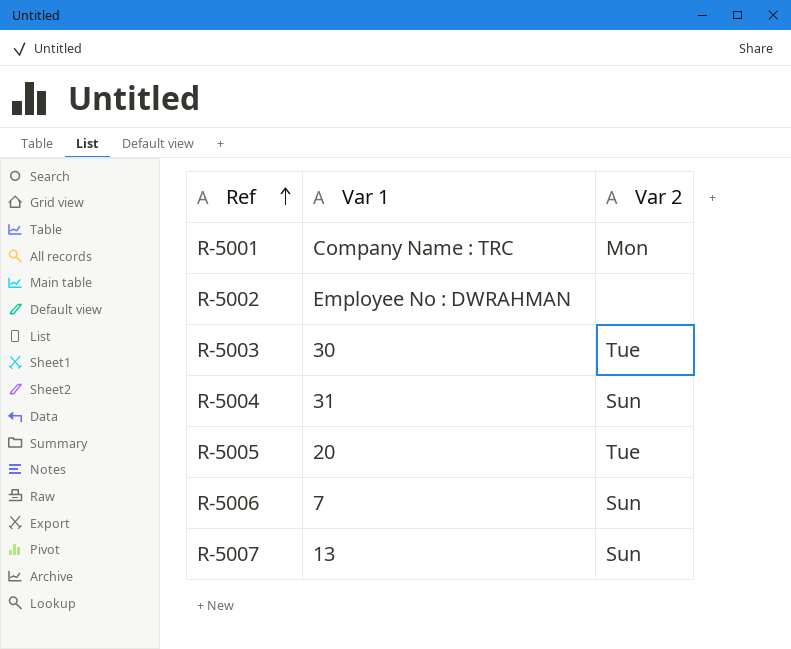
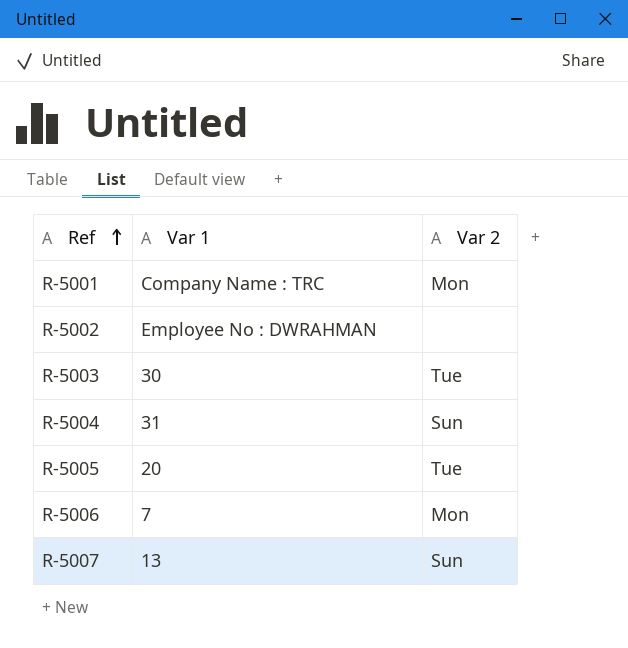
R-5006 | Var 2: Sun -> Mon

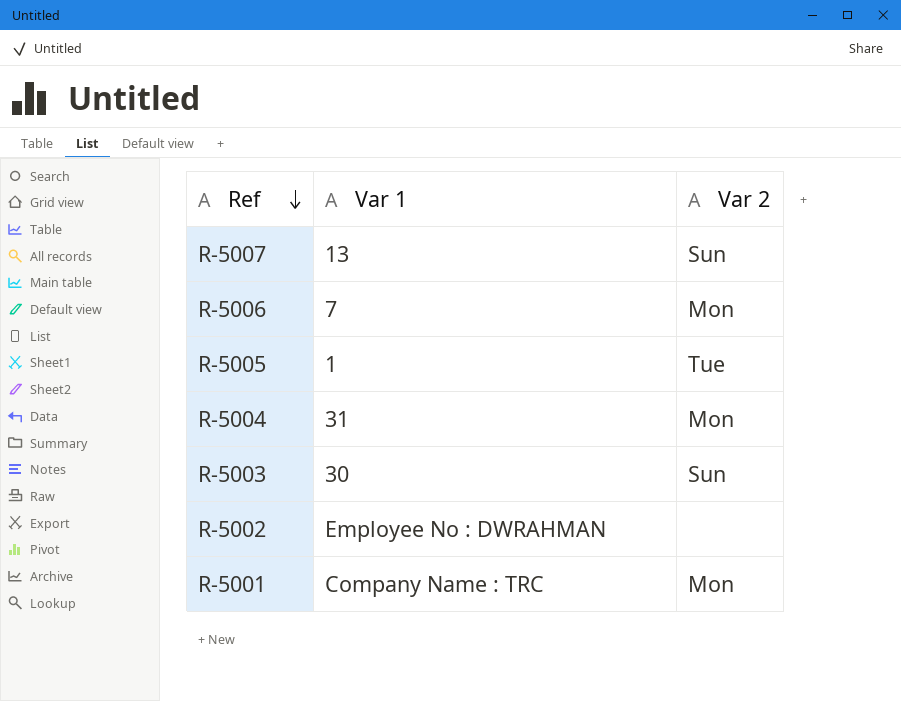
row order: Ref ascending -> Ref descending
R-5005 | Var 1: 20 -> 1
R-5004 | Var 2: Sun -> Mon
R-5003 | Var 2: Tue -> Sun

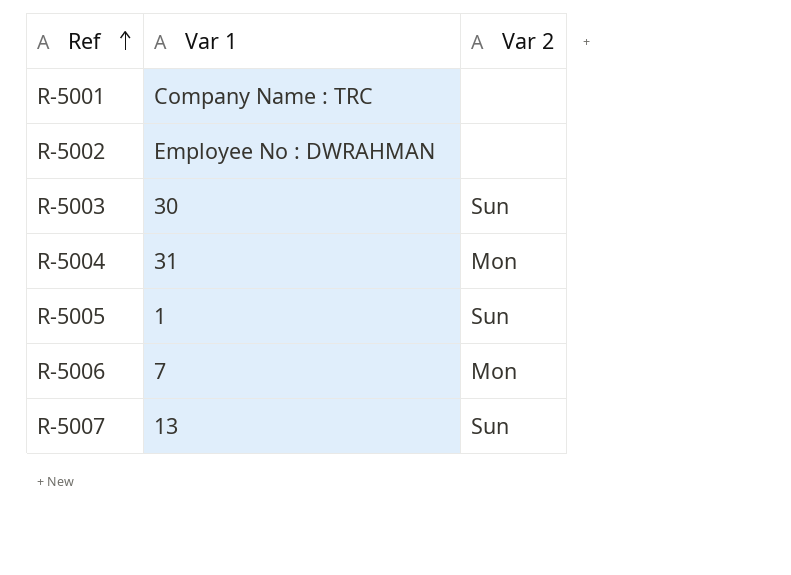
row order: Ref descending -> Ref ascending
R-5001 | Var 2: Mon -> none
R-5005 | Var 2: Tue -> Sun

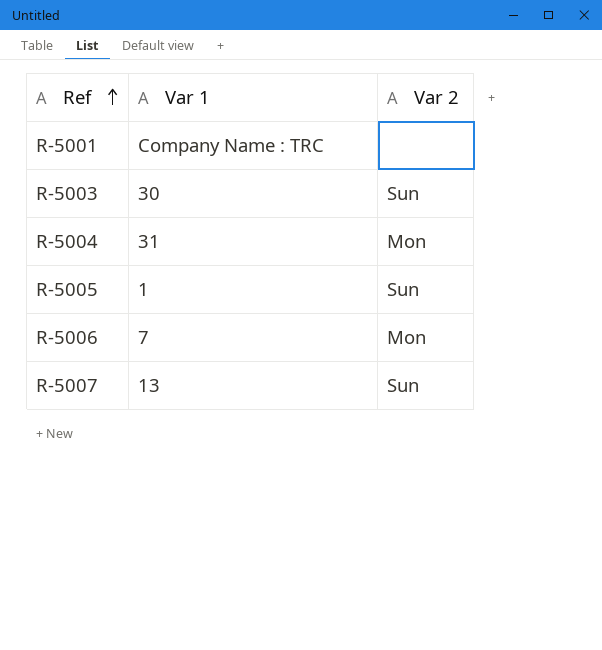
row R-5002: Employee No : DWRAHMAN | none -> none

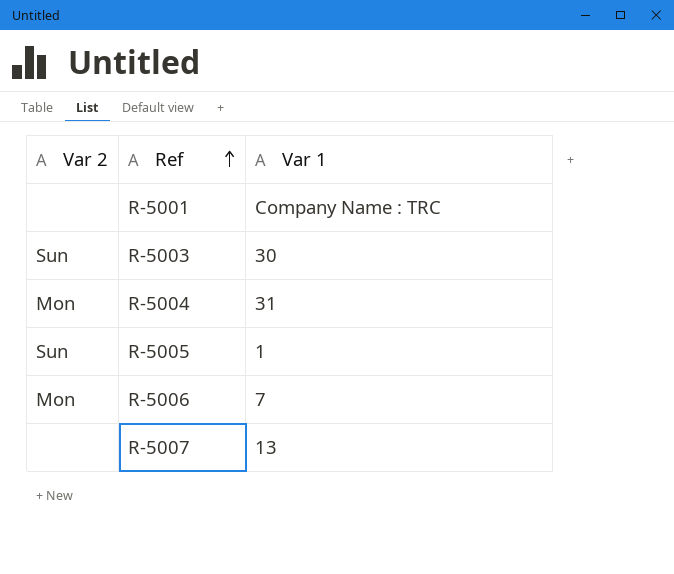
column Var 2 | position: 3 -> 1
R-5007 | Var 2: Sun -> none

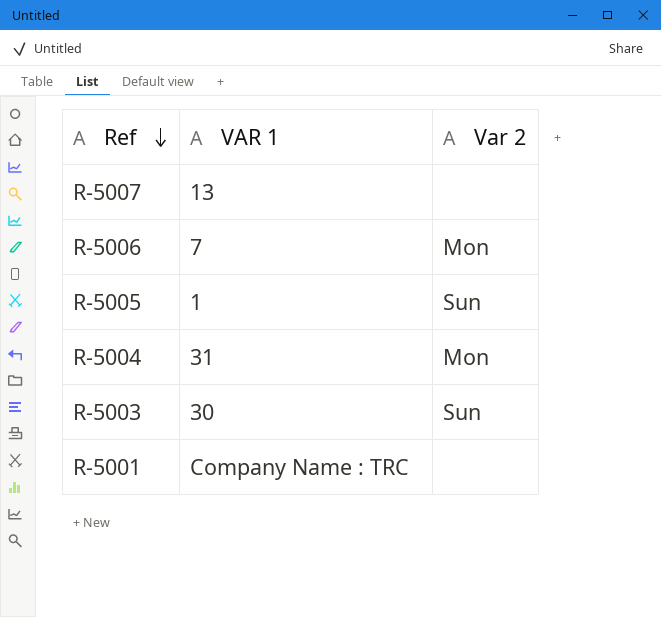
row order: Ref ascending -> Ref descending
column name: Var 1 -> VAR 1
column Var 2 | position: 1 -> 3

